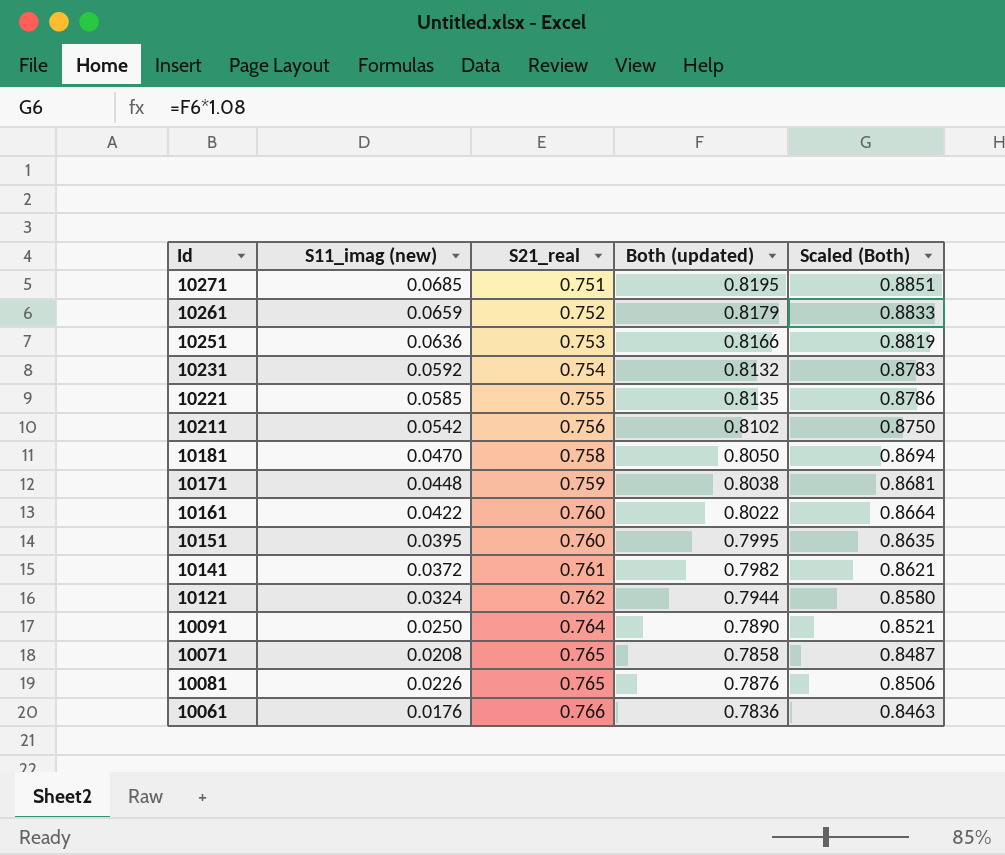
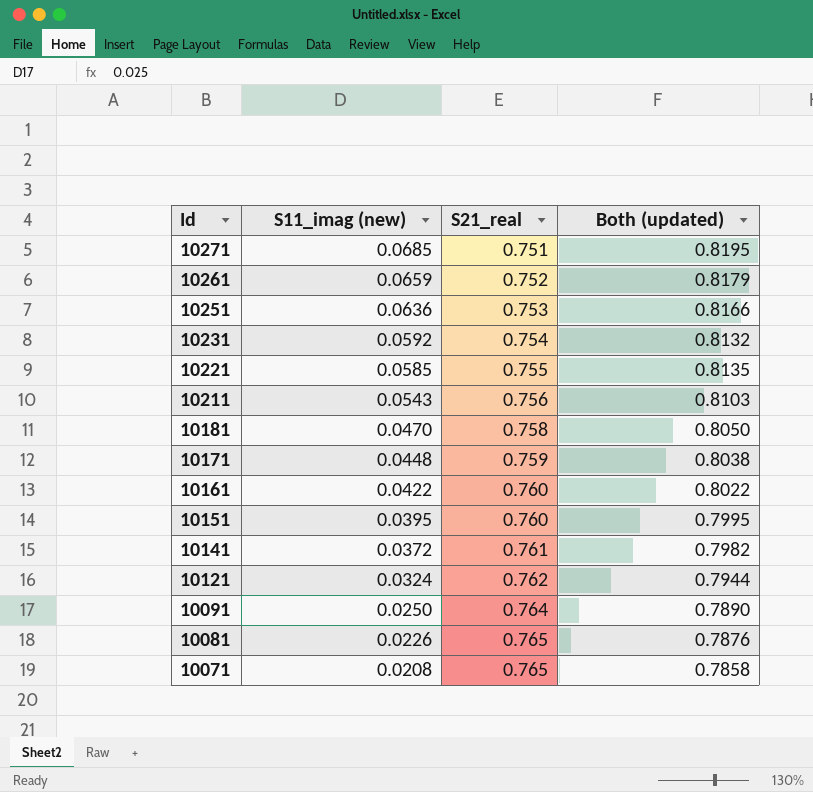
row order: S21_real ascending -> Id descending
column Scaled (Both) | formula: [Both (updated)] * 1.08 -> none
row 10061: 0.0176 | 0.766 | 0.7836 | 0.8463 -> none
10211 | S11_imag (new): 0.0542 -> 0.0543
10211 | Both (updated): 0.8102 -> 0.8103

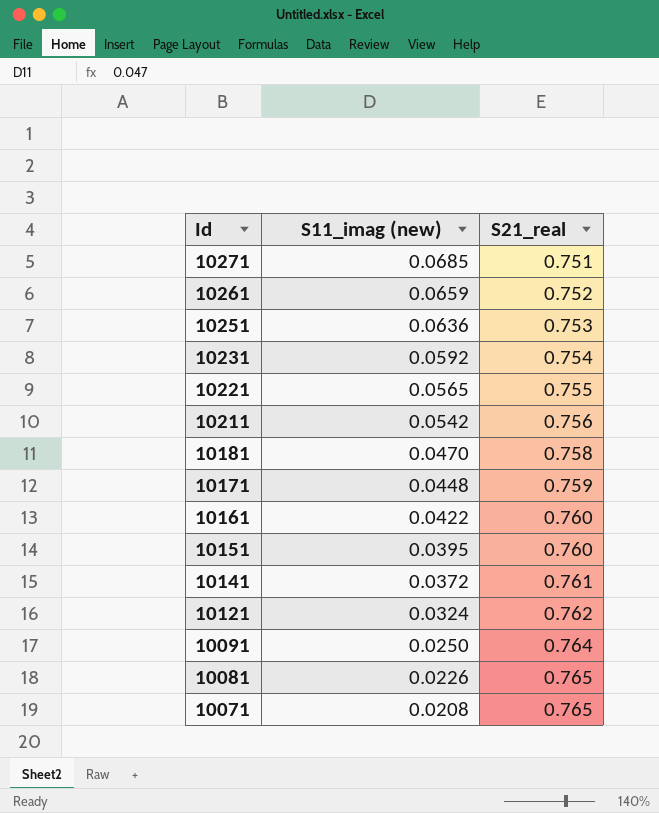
column Both (updated) | formula: [S11_imag (new)] + [S21_real] -> none
10221 | S11_imag (new): 0.0585 -> 0.0565
10211 | S11_imag (new): 0.0543 -> 0.0542

